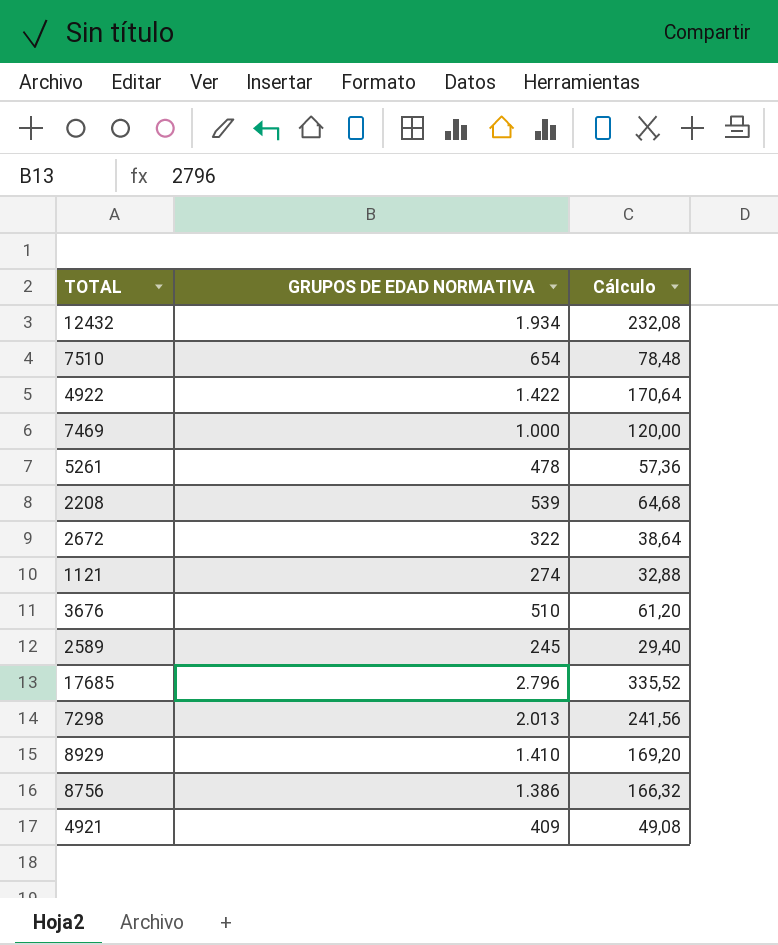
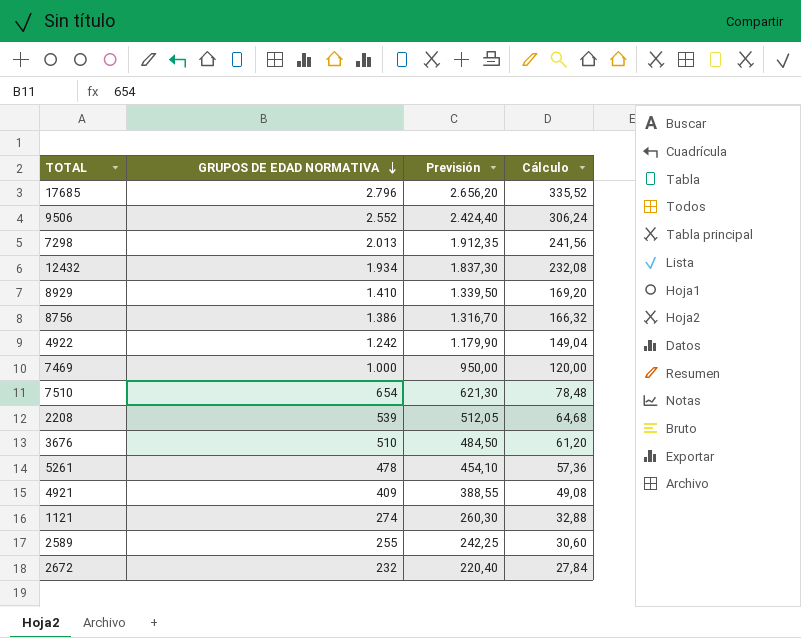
row order: none -> GRUPOS DE EDAD NORMATIVA descending
column Previsión | formula: none -> [GRUPOS DE EDAD NORMATIVA] * 0,95
row 9506: none -> 2.552 | 2.424,40 | 306,24
4922 | GRUPOS DE EDAD NORMATIVA: 1.422 -> 1.242
4922 | Cálculo: 170,64 -> 149,04
2589 | GRUPOS DE EDAD NORMATIVA: 245 -> 255
2589 | Cálculo: 29,40 -> 30,60
2672 | GRUPOS DE EDAD NORMATIVA: 322 -> 232
2672 | Cálculo: 38,64 -> 27,84

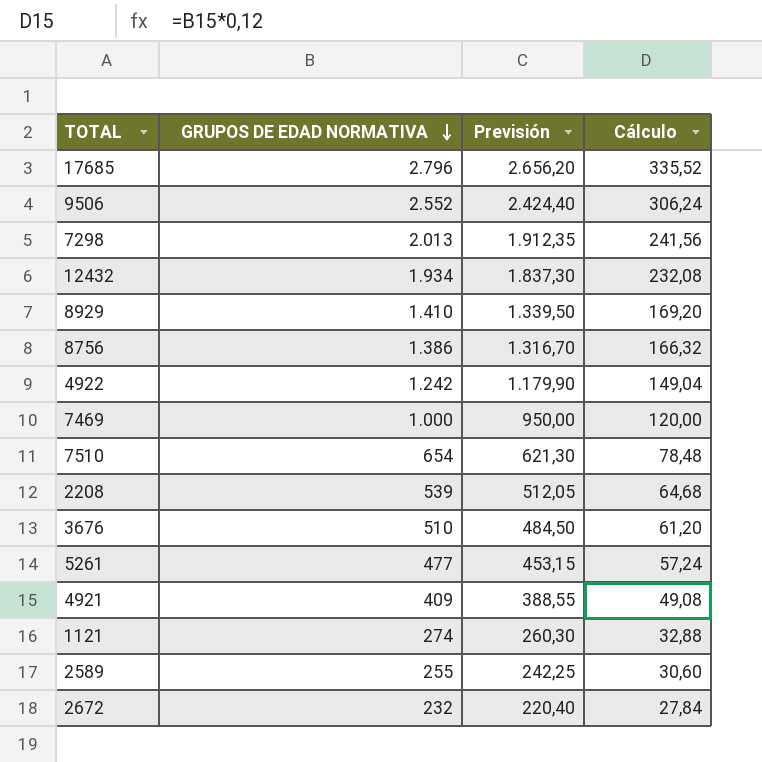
5261 | GRUPOS DE EDAD NORMATIVA: 478 -> 477
5261 | Previsión: 454,10 -> 453,15
5261 | Cálculo: 57,36 -> 57,24

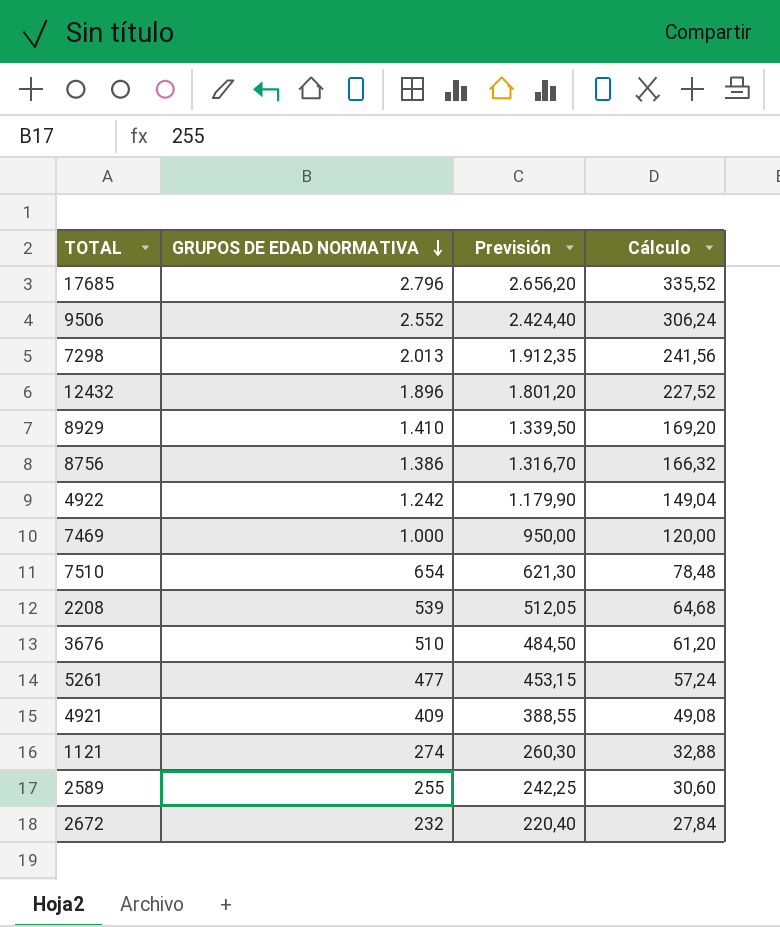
12432 | GRUPOS DE EDAD NORMATIVA: 1.934 -> 1.896
12432 | Previsión: 1.837,30 -> 1.801,20
12432 | Cálculo: 232,08 -> 227,52

